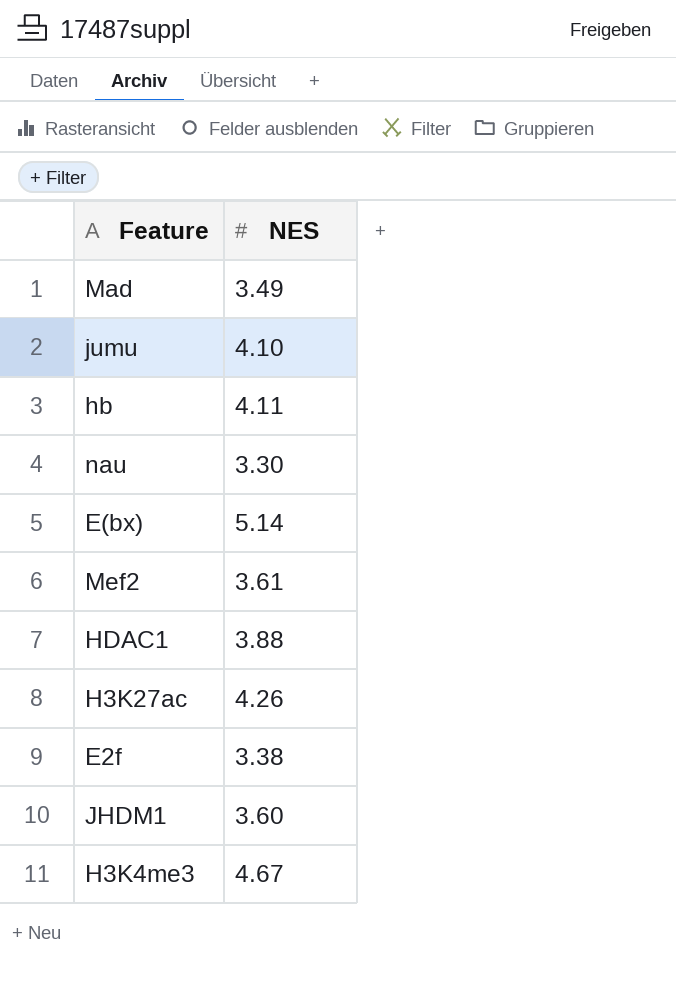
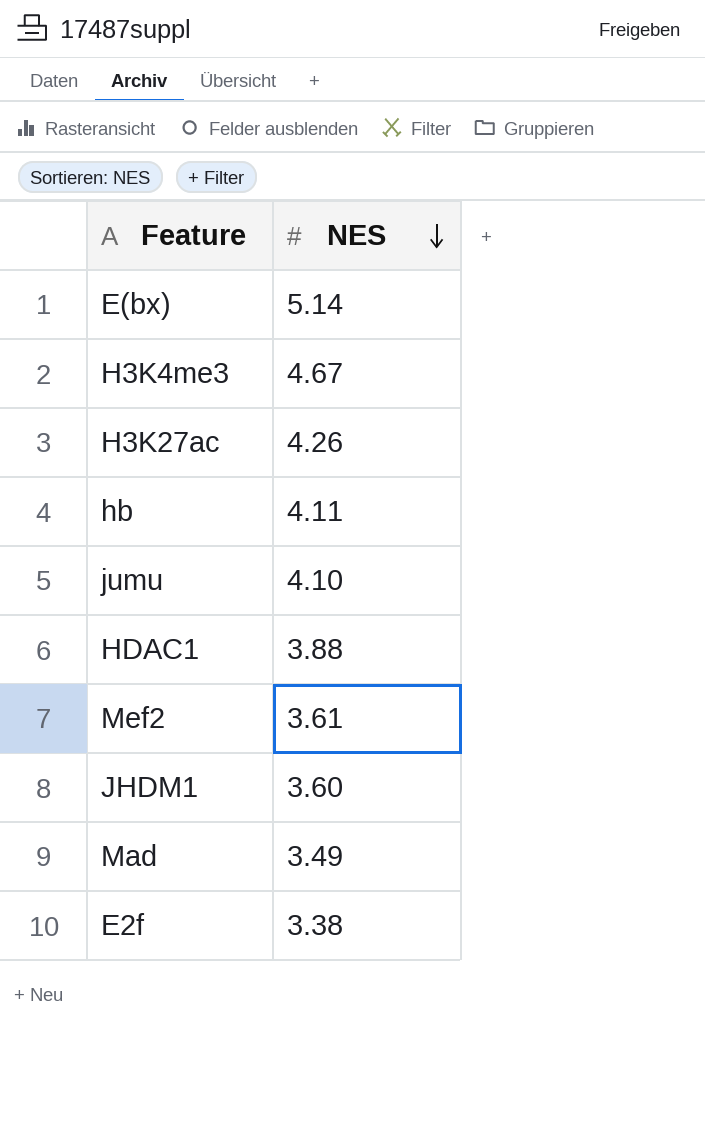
row order: none -> NES descending
row nau: 3.30 -> none

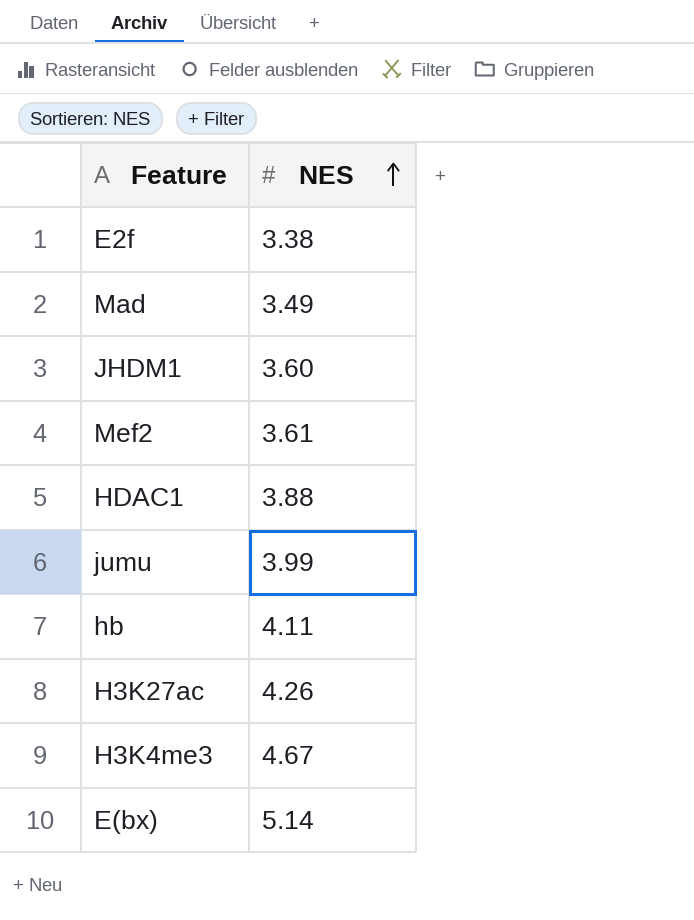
row order: NES descending -> NES ascending
jumu | NES: 4.10 -> 3.99

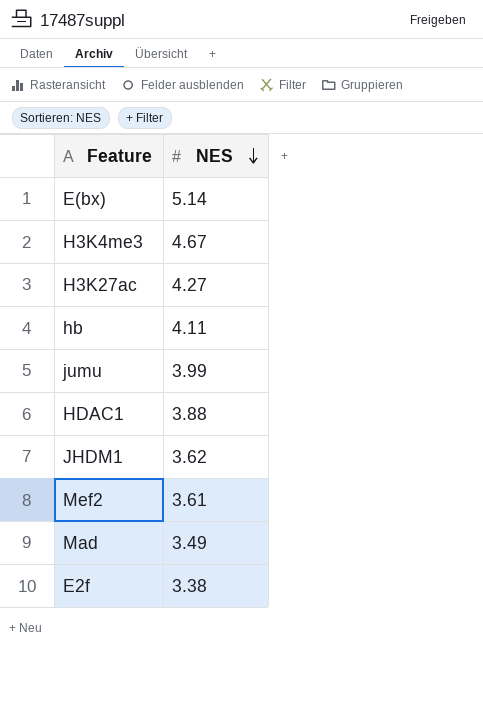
row order: NES ascending -> NES descending
H3K27ac | NES: 4.26 -> 4.27
JHDM1 | NES: 3.60 -> 3.62

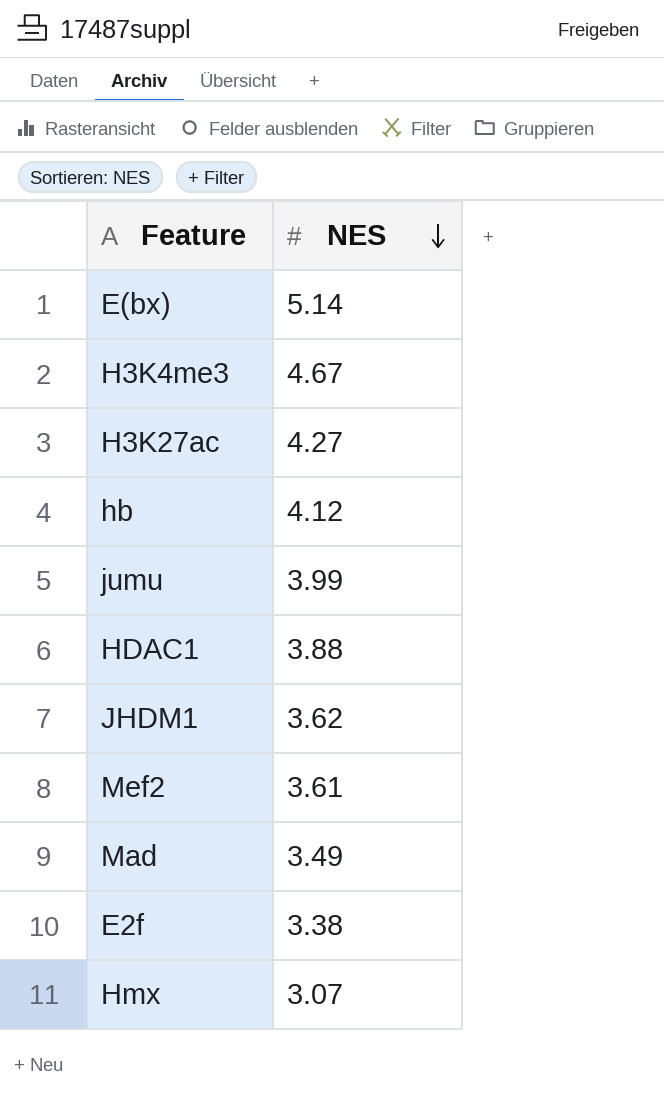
hb | NES: 4.11 -> 4.12
row Hmx: none -> 3.07

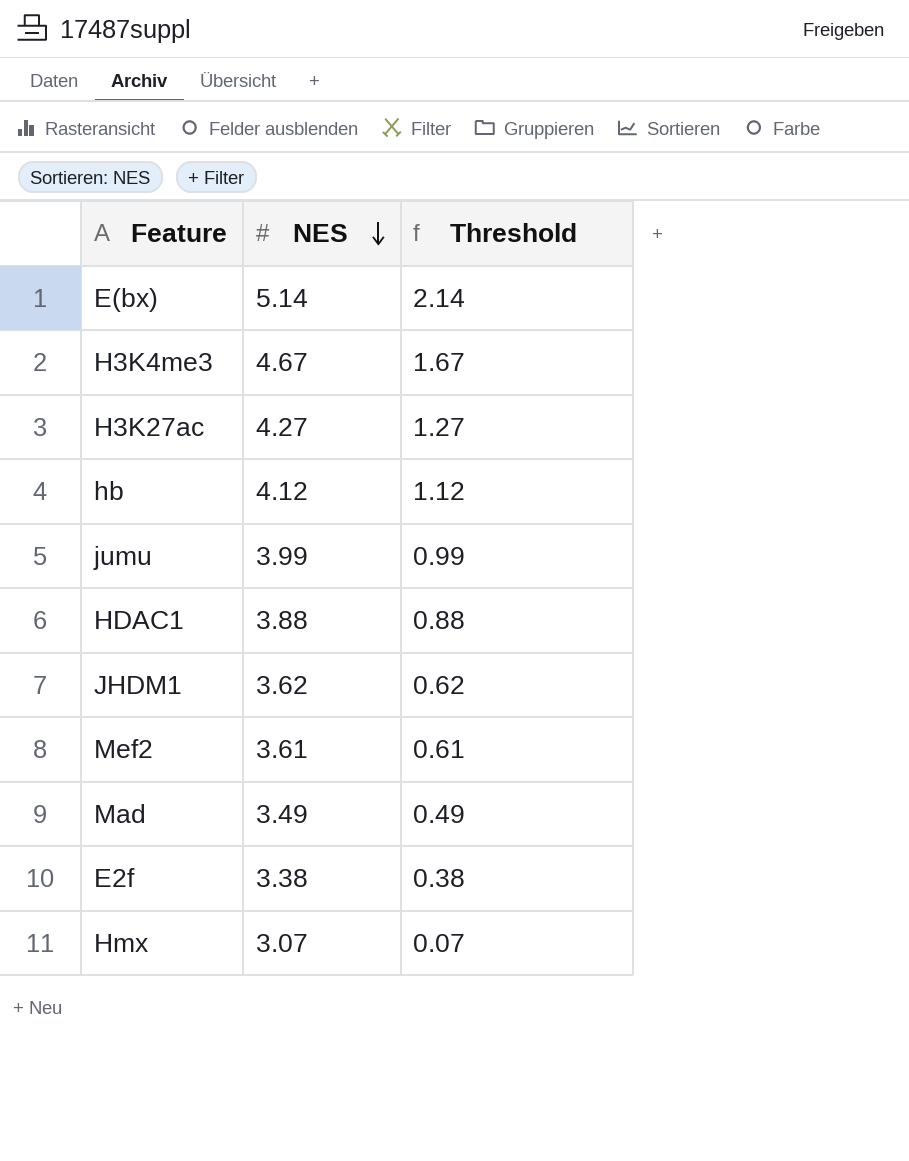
column Threshold | formula: none -> [NES] - 3

